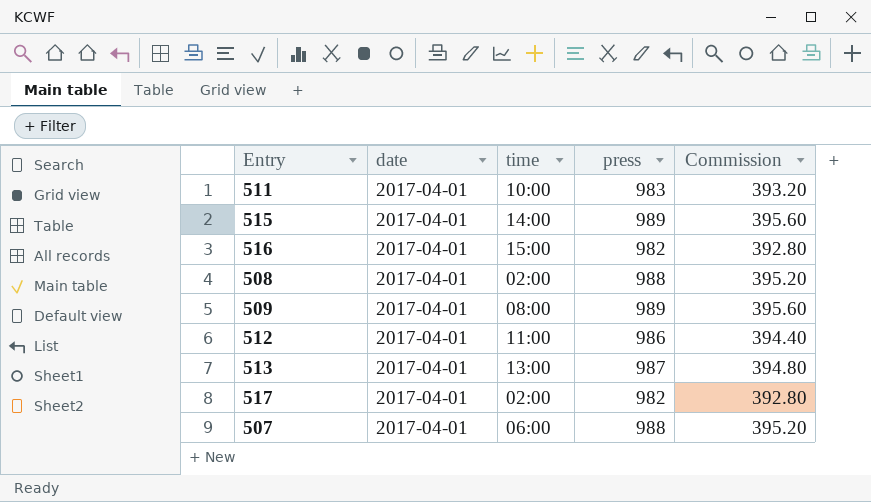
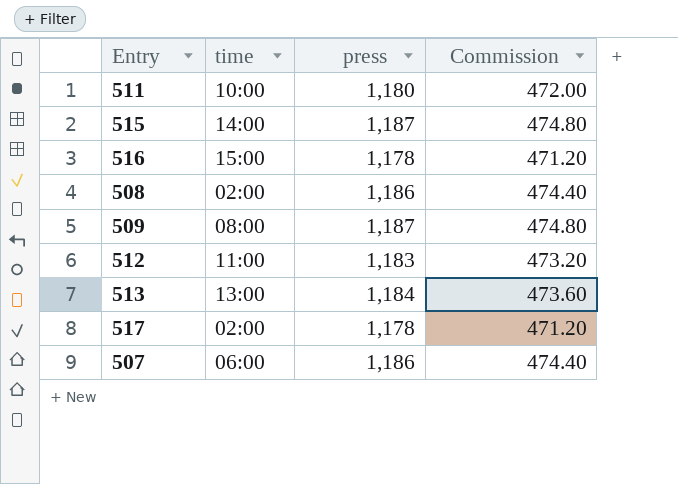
column date | position: 2 -> none
511 | press: 983 -> 1,180
511 | Commission: 393.20 -> 472.00
515 | press: 989 -> 1,187
515 | Commission: 395.60 -> 474.80
516 | press: 982 -> 1,178
516 | Commission: 392.80 -> 471.20
508 | press: 988 -> 1,186
508 | Commission: 395.20 -> 474.40
509 | press: 989 -> 1,187
509 | Commission: 395.60 -> 474.80
512 | press: 986 -> 1,183
512 | Commission: 394.40 -> 473.20
513 | press: 987 -> 1,184
513 | Commission: 394.80 -> 473.60
517 | press: 982 -> 1,178
517 | Commission: 392.80 -> 471.20
507 | press: 988 -> 1,186
507 | Commission: 395.20 -> 474.40

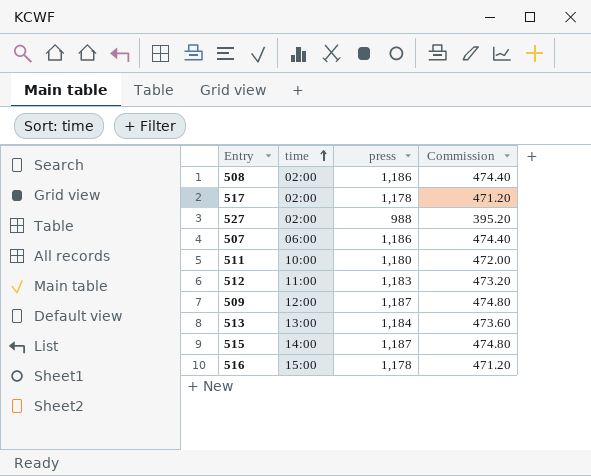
row order: none -> time ascending
row 527: none -> 02:00 | 988 | 395.20
509 | time: 08:00 -> 12:00

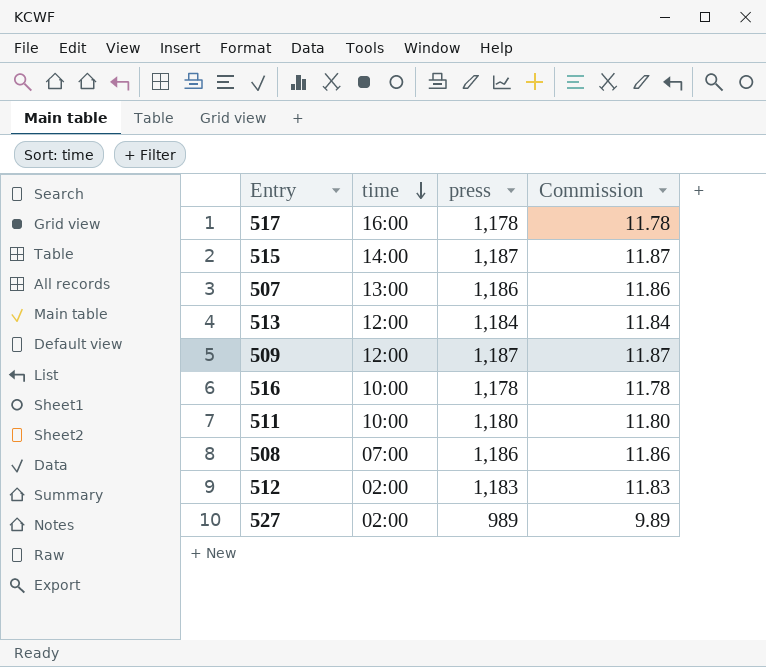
row order: time ascending -> time descending
column Commission | formula: [press] * 0.4 -> [press] * 0.01
517 | time: 02:00 -> 16:00
507 | time: 06:00 -> 13:00
513 | time: 13:00 -> 12:00
516 | time: 15:00 -> 10:00
508 | time: 02:00 -> 07:00
512 | time: 11:00 -> 02:00
527 | press: 988 -> 989

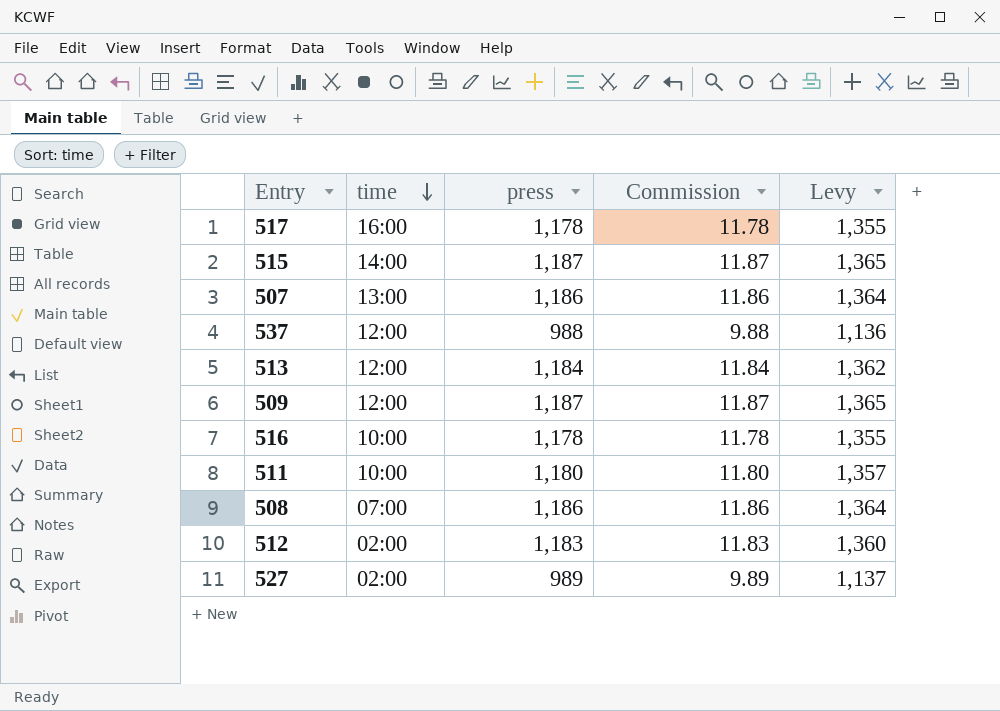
column Levy | formula: none -> [press] * 1.15
row 537: none -> 12:00 | 988 | 9.88 | 1,136

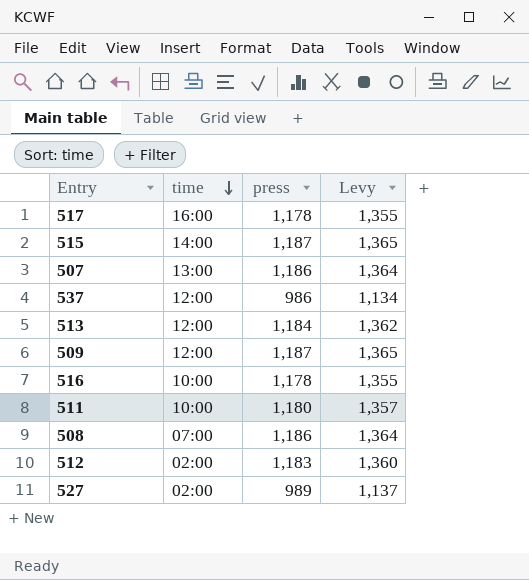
column Commission | formula: [press] * 0.01 -> none
537 | press: 988 -> 986
537 | Levy: 1,136 -> 1,134

